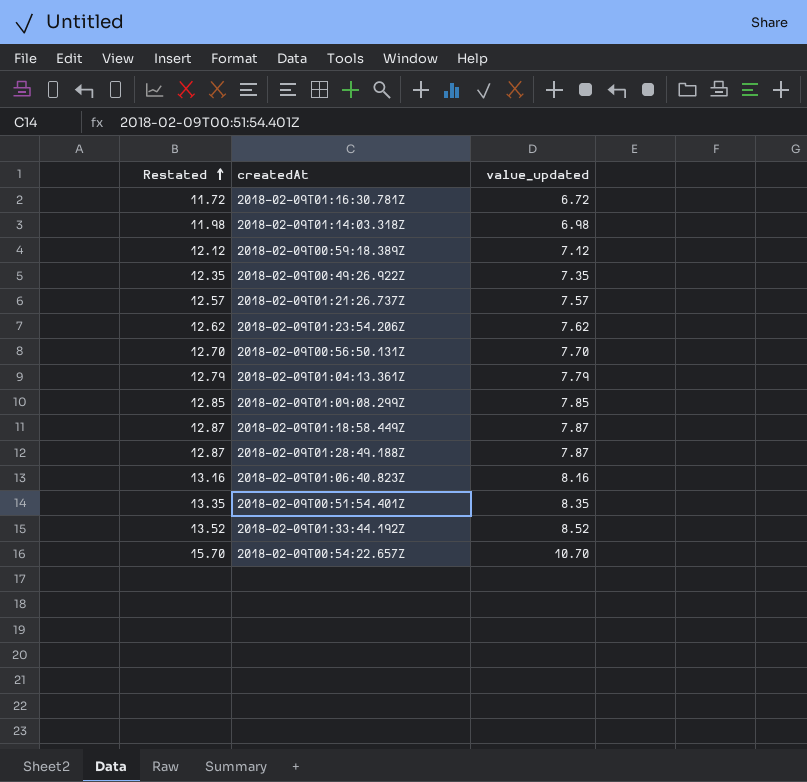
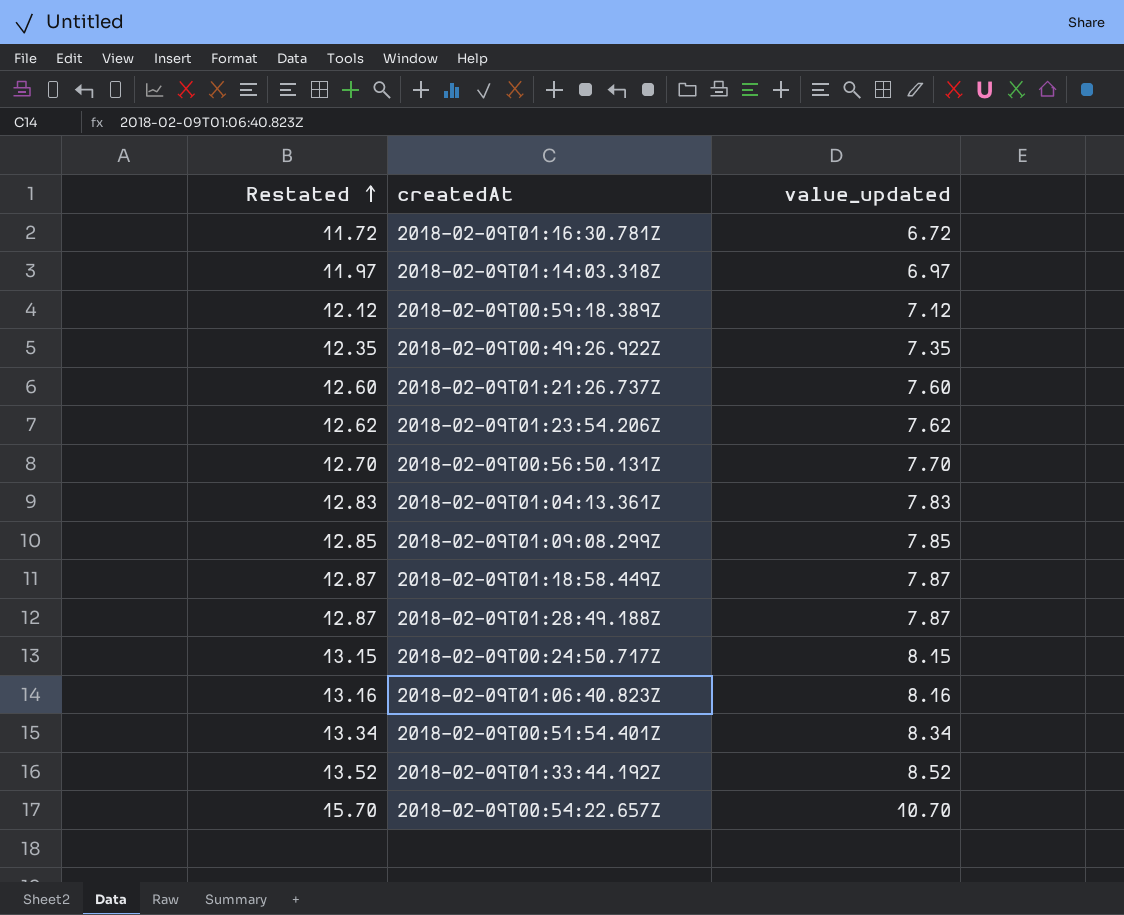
2018-02-09T01:14:03.318Z | Restated: 11.98 -> 11.97
2018-02-09T01:14:03.318Z | value_updated: 6.98 -> 6.97
2018-02-09T01:21:26.737Z | Restated: 12.57 -> 12.60
2018-02-09T01:21:26.737Z | value_updated: 7.57 -> 7.60
2018-02-09T01:04:13.361Z | Restated: 12.79 -> 12.83
2018-02-09T01:04:13.361Z | value_updated: 7.79 -> 7.83
row 2018-02-09T00:24:50.717Z: none -> 13.15 | 8.15
2018-02-09T00:51:54.401Z | Restated: 13.35 -> 13.34
2018-02-09T00:51:54.401Z | value_updated: 8.35 -> 8.34

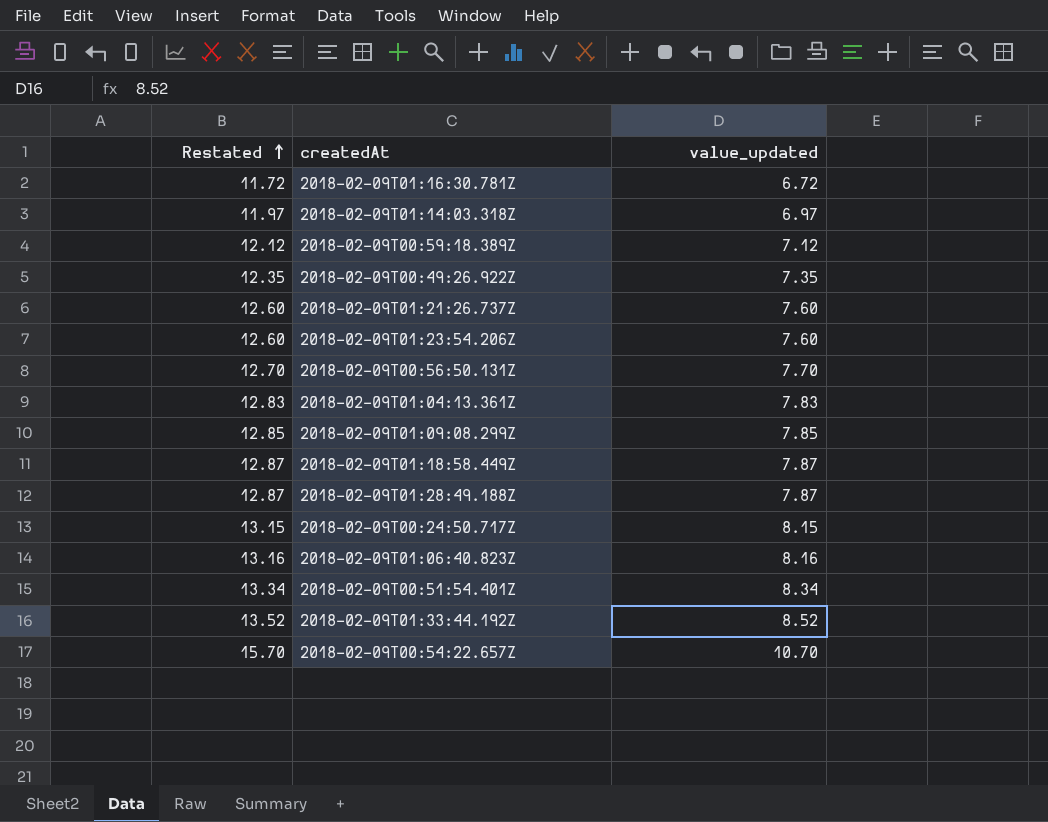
2018-02-09T01:23:54.206Z | Restated: 12.62 -> 12.60
2018-02-09T01:23:54.206Z | value_updated: 7.62 -> 7.60

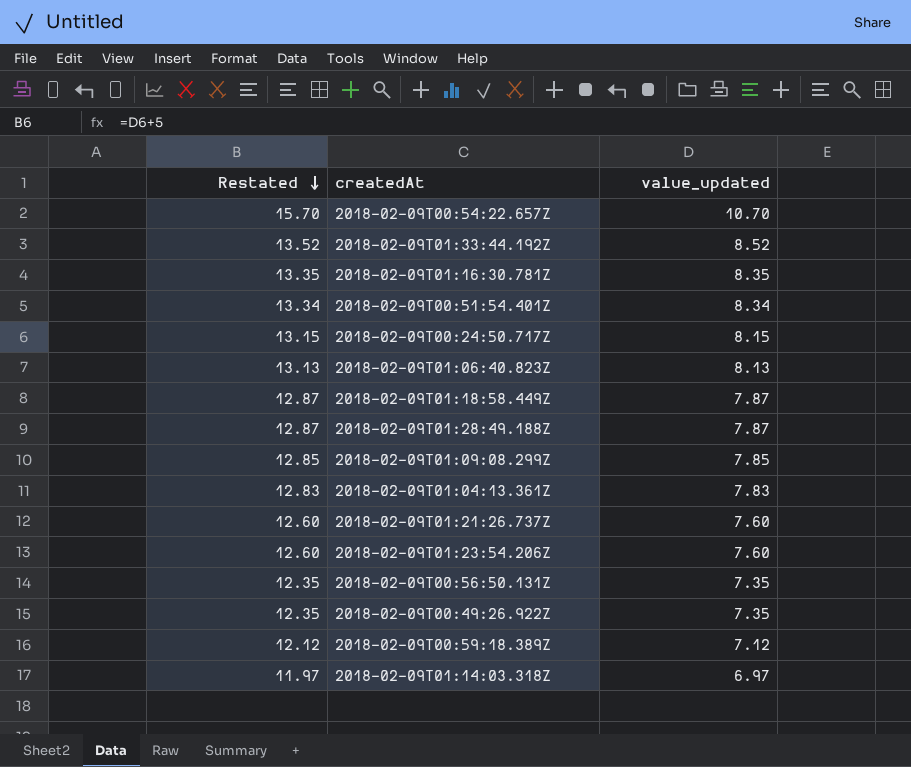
row order: Restated ascending -> Restated descending
2018-02-09T01:16:30.781Z | Restated: 11.72 -> 13.35
2018-02-09T01:16:30.781Z | value_updated: 6.72 -> 8.35
2018-02-09T01:06:40.823Z | Restated: 13.16 -> 13.13
2018-02-09T01:06:40.823Z | value_updated: 8.16 -> 8.13
2018-02-09T00:56:50.131Z | Restated: 12.70 -> 12.35
2018-02-09T00:56:50.131Z | value_updated: 7.70 -> 7.35

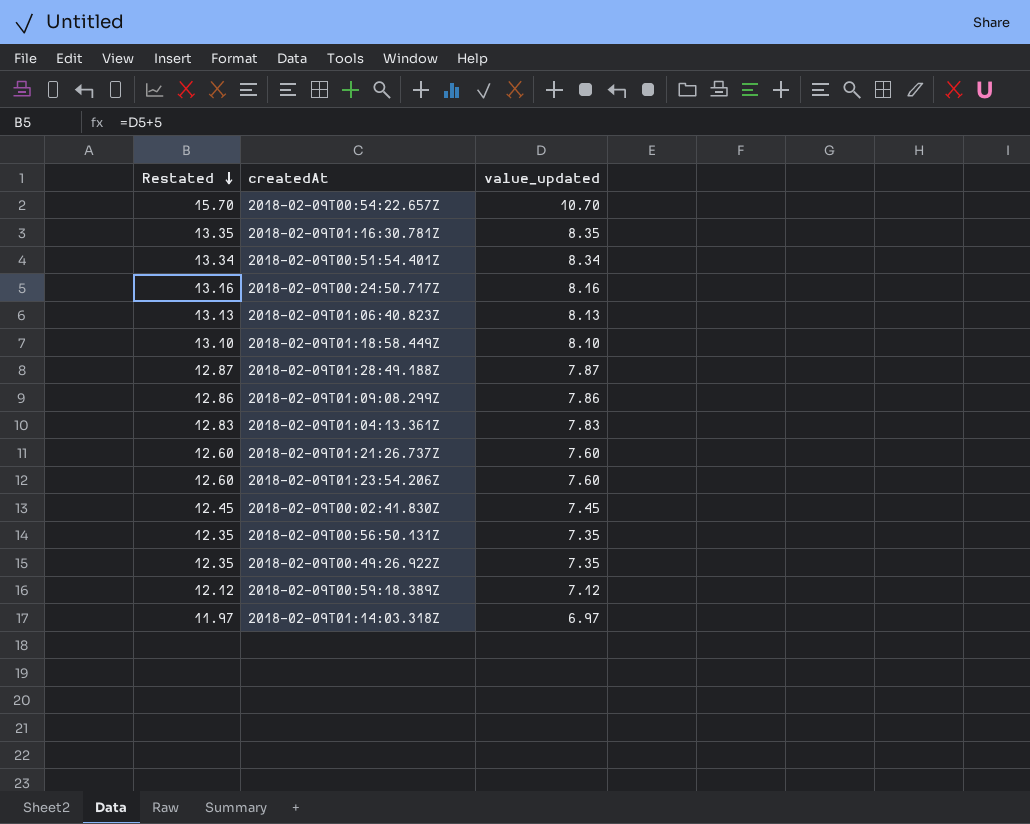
row 2018-02-09T01:33:44.192Z: 13.52 | 8.52 -> none
2018-02-09T00:24:50.717Z | Restated: 13.15 -> 13.16
2018-02-09T00:24:50.717Z | value_updated: 8.15 -> 8.16
2018-02-09T01:18:58.449Z | Restated: 12.87 -> 13.10
2018-02-09T01:18:58.449Z | value_updated: 7.87 -> 8.10
2018-02-09T01:09:08.299Z | Restated: 12.85 -> 12.86
2018-02-09T01:09:08.299Z | value_updated: 7.85 -> 7.86
row 2018-02-09T00:02:41.830Z: none -> 12.45 | 7.45

